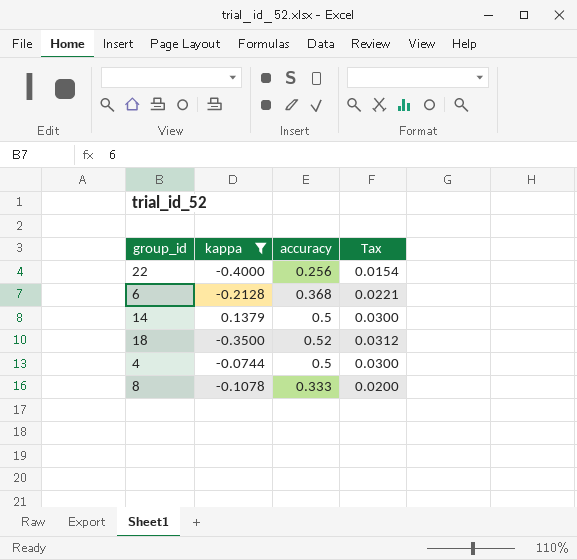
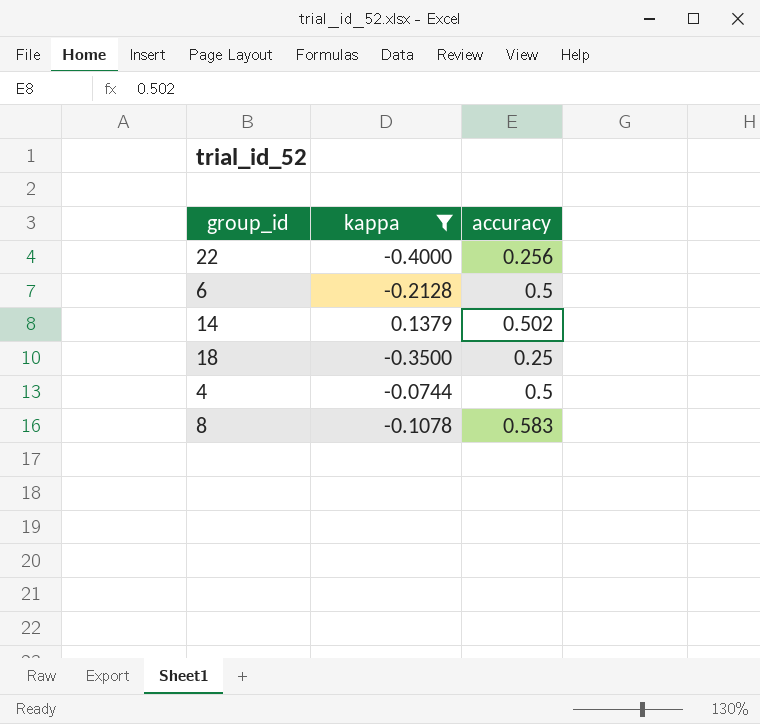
column Tax | formula: [accuracy] * 0.06 -> none
6 | accuracy: 0.368 -> 0.5
14 | accuracy: 0.5 -> 0.502
18 | accuracy: 0.52 -> 0.25
8 | accuracy: 0.333 -> 0.583

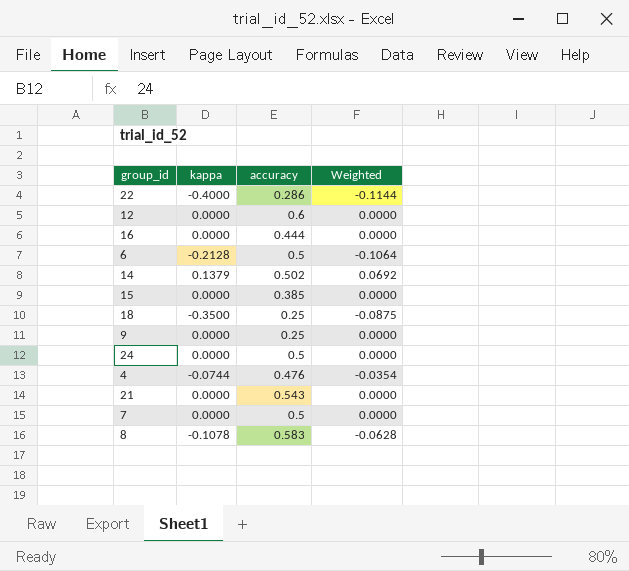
filter: kappa != 0.0000 -> none
column Weighted | formula: none -> [kappa] * [accuracy]
22 | accuracy: 0.256 -> 0.286
4 | accuracy: 0.5 -> 0.476

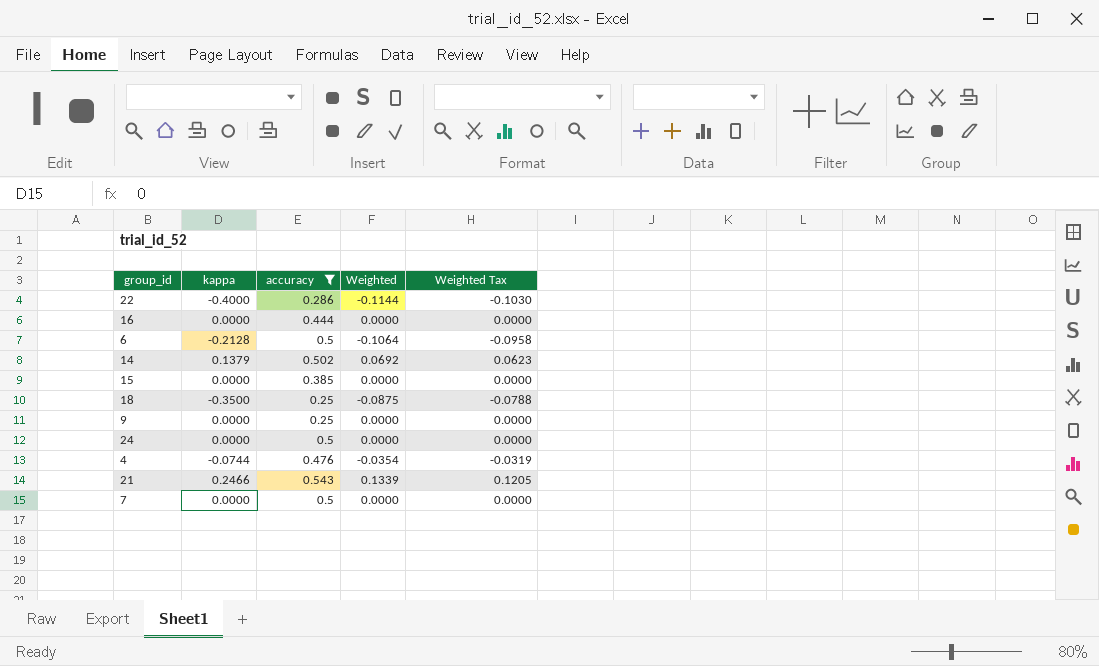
filter: none -> accuracy <= 0.543
column Weighted Tax | formula: none -> [Weighted] * 0.9
21 | kappa: 0.0000 -> 0.2466
21 | Weighted: 0.0000 -> 0.1339

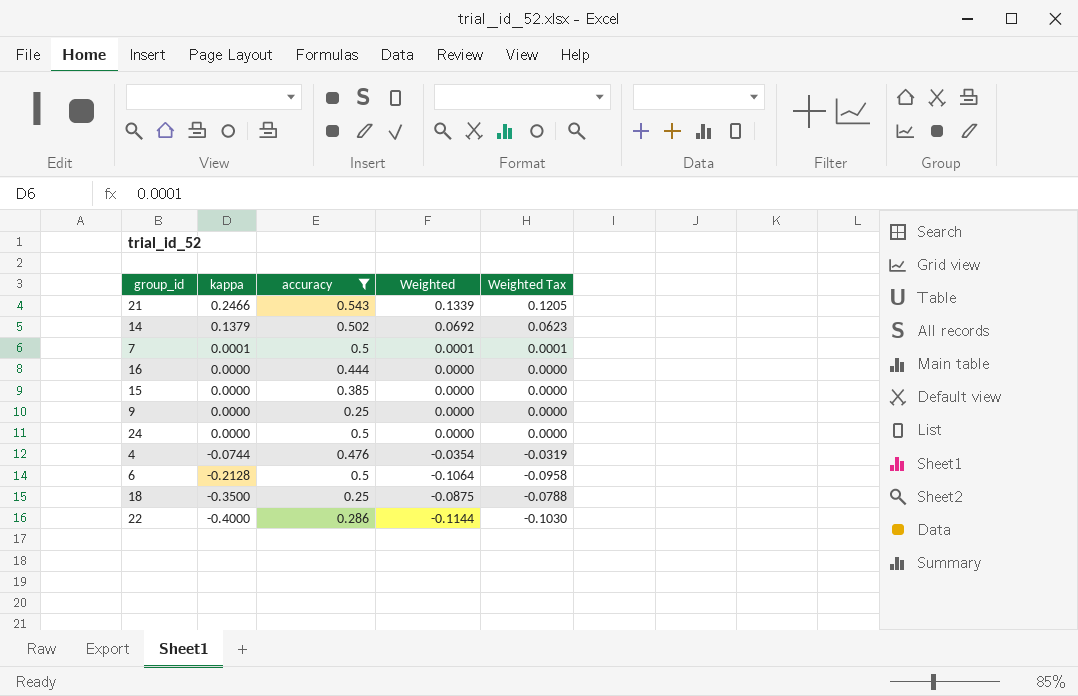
row order: none -> kappa descending
7 | kappa: 0.0000 -> 0.0001
7 | Weighted: 0.0000 -> 0.0001
7 | Weighted Tax: 0.0000 -> 0.0001

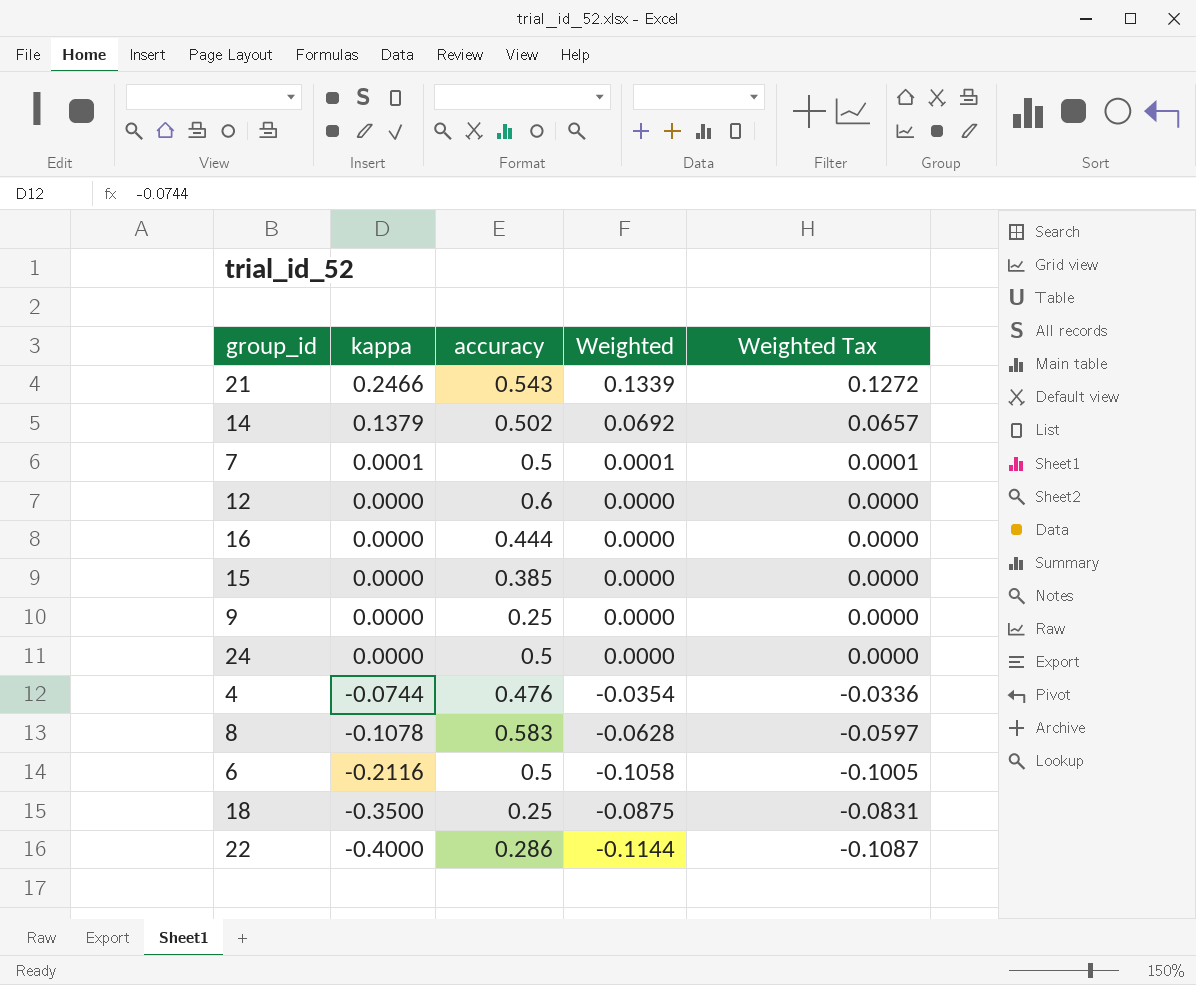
filter: accuracy <= 0.543 -> none
column Weighted Tax | formula: [Weighted] * 0.9 -> [Weighted] * 0.95
6 | kappa: -0.2128 -> -0.2116
6 | Weighted: -0.1064 -> -0.1058

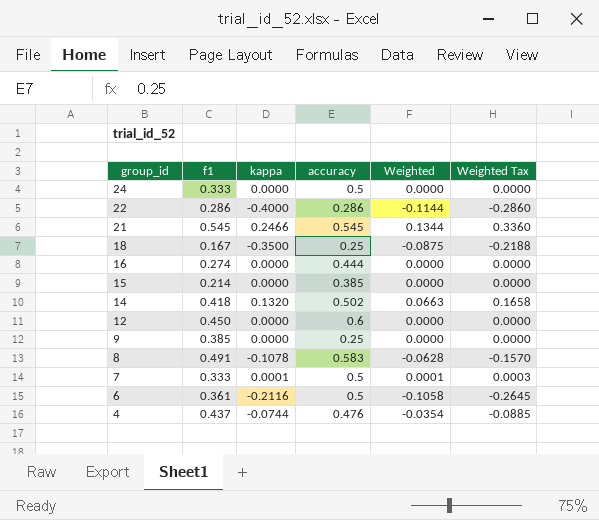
row order: kappa descending -> group_id descending
column f1 | position: none -> 2
column Weighted Tax | formula: [Weighted] * 0.95 -> [Weighted] * 2.5
21 | accuracy: 0.543 -> 0.545
21 | Weighted: 0.1339 -> 0.1344
14 | kappa: 0.1379 -> 0.1320
14 | Weighted: 0.0692 -> 0.0663

